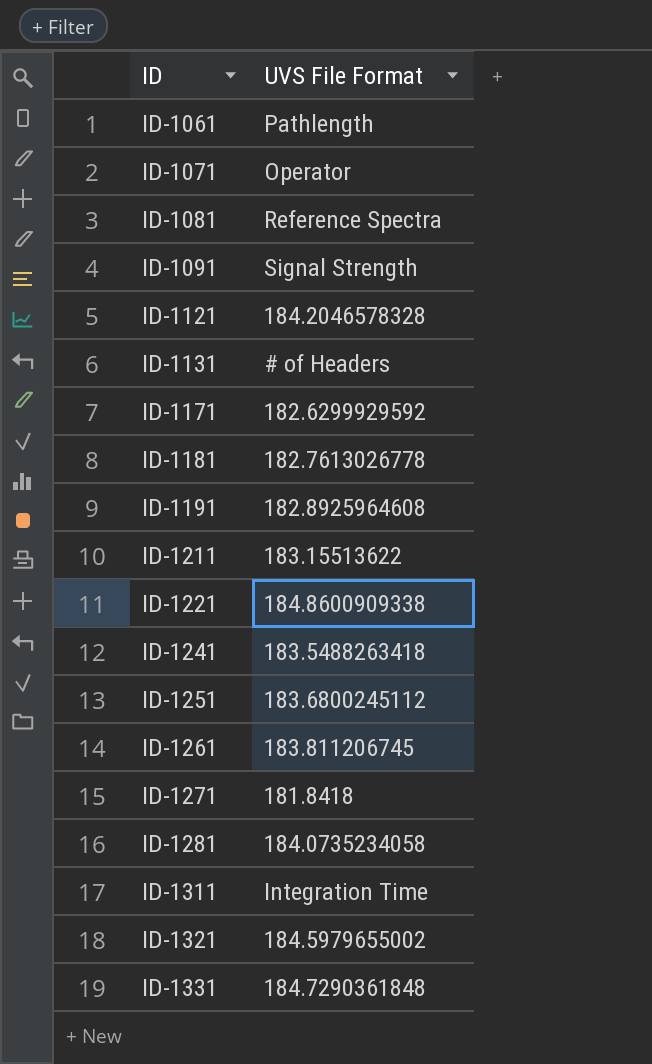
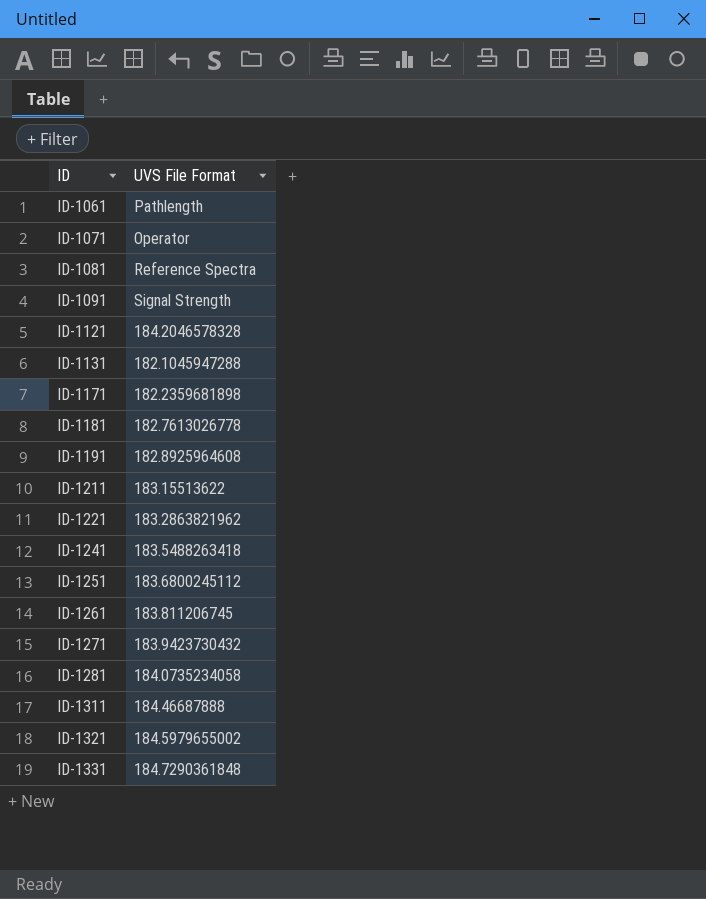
ID-1131 | UVS File Format: # of Headers -> 182.1045947288
ID-1171 | UVS File Format: 182.6299929592 -> 182.2359681898
ID-1221 | UVS File Format: 184.8600909338 -> 183.2863821962
ID-1271 | UVS File Format: 181.8418 -> 183.9423730432
ID-1311 | UVS File Format: Integration Time -> 184.46687888

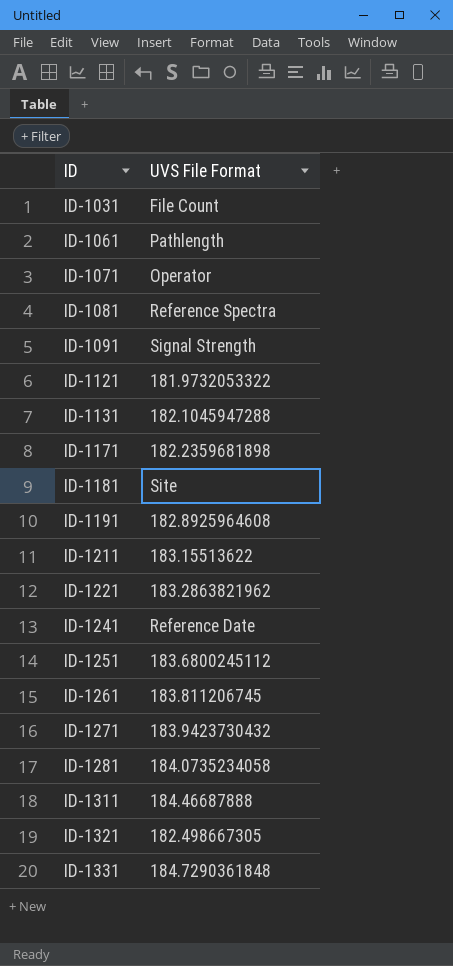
row ID-1031: none -> File Count
ID-1121 | UVS File Format: 184.2046578328 -> 181.9732053322
ID-1181 | UVS File Format: 182.7613026778 -> Site
ID-1241 | UVS File Format: 183.5488263418 -> Reference Date
ID-1321 | UVS File Format: 184.5979655002 -> 182.498667305

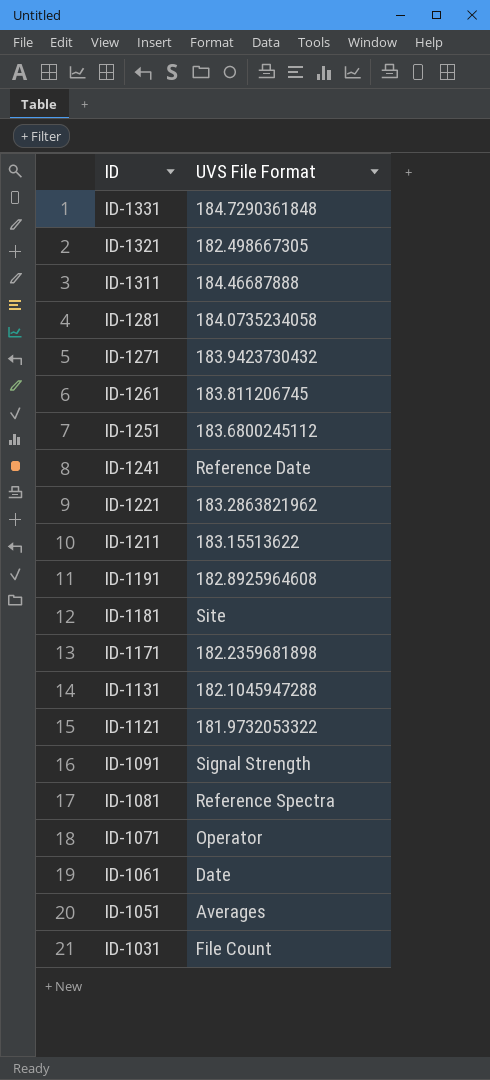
row order: ID ascending -> ID descending
ID-1061 | UVS File Format: Pathlength -> Date
row ID-1051: none -> Averages

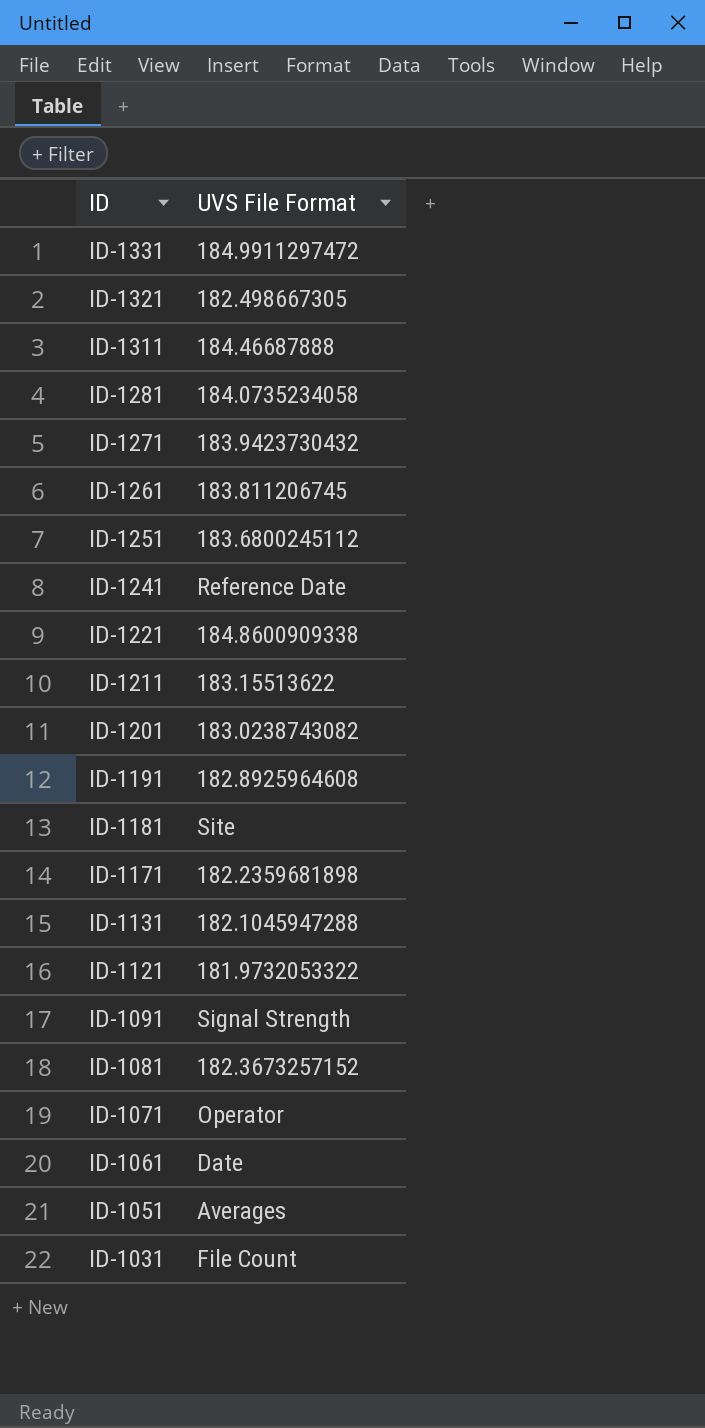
ID-1331 | UVS File Format: 184.7290361848 -> 184.9911297472
ID-1221 | UVS File Format: 183.2863821962 -> 184.8600909338
row ID-1201: none -> 183.0238743082
ID-1081 | UVS File Format: Reference Spectra -> 182.3673257152

